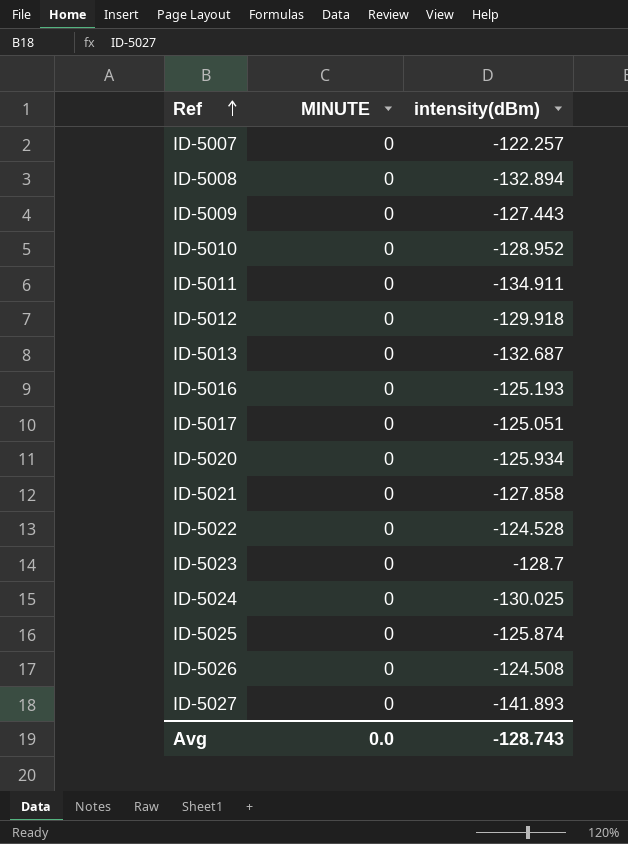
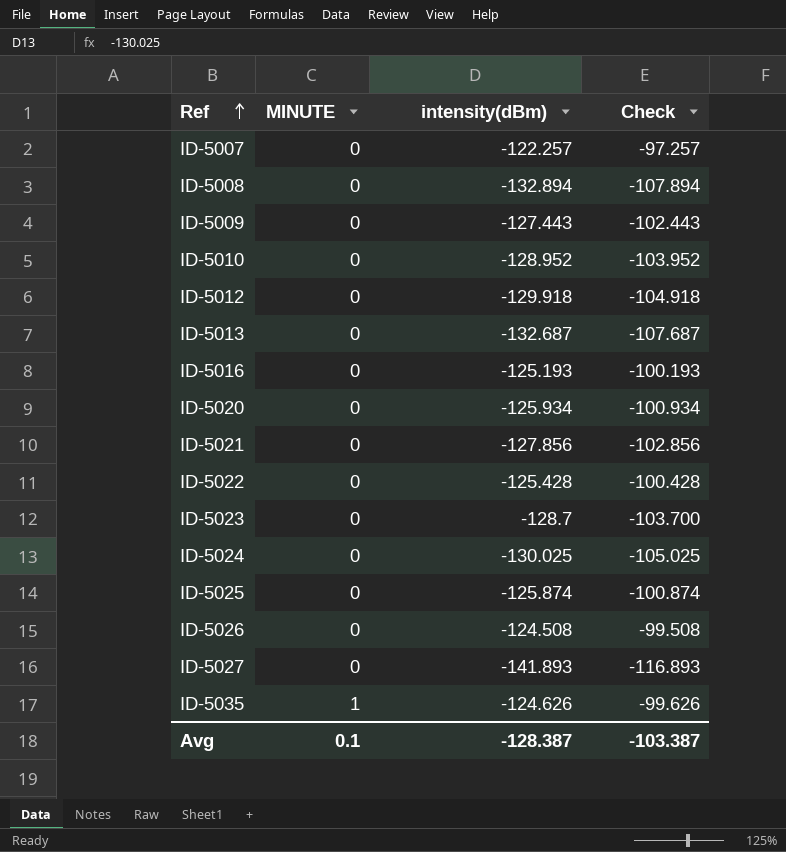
column Check | formula: none -> [intensity(dBm)] + 25
row ID-5011: 0 | -134.911 -> none
row ID-5017: 0 | -125.051 -> none
ID-5021 | intensity(dBm): -127.858 -> -127.856
ID-5022 | intensity(dBm): -124.528 -> -125.428
row ID-5035: none -> 1 | -124.626 | -99.626
Avg | MINUTE: 0.0 -> 0.1
Avg | intensity(dBm): -128.743 -> -128.387

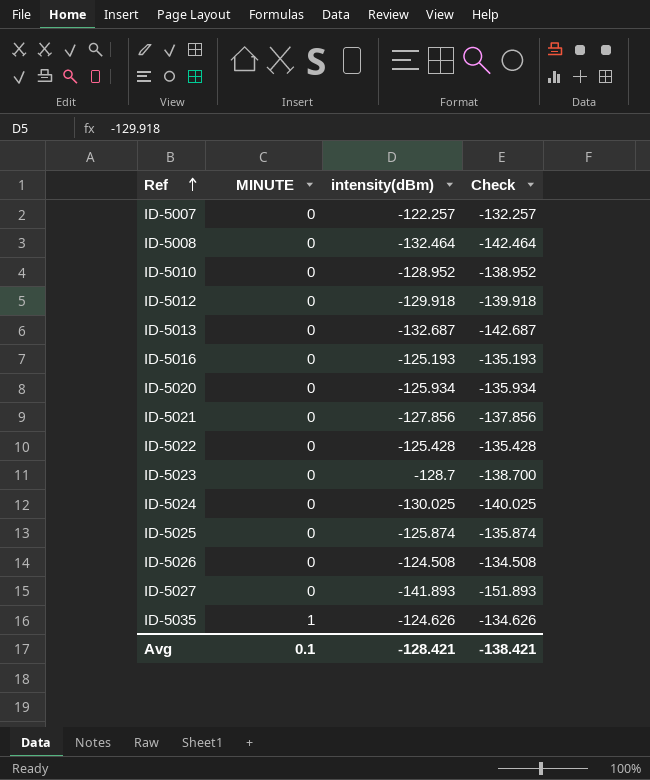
column Check | formula: [intensity(dBm)] + 25 -> [intensity(dBm)] - 10
row ID-5009: 0 | -127.443 | -102.443 -> none
ID-5008 | intensity(dBm): -132.894 -> -132.464
Avg | intensity(dBm): -128.387 -> -128.421
Avg | Check: -103.387 -> -138.421

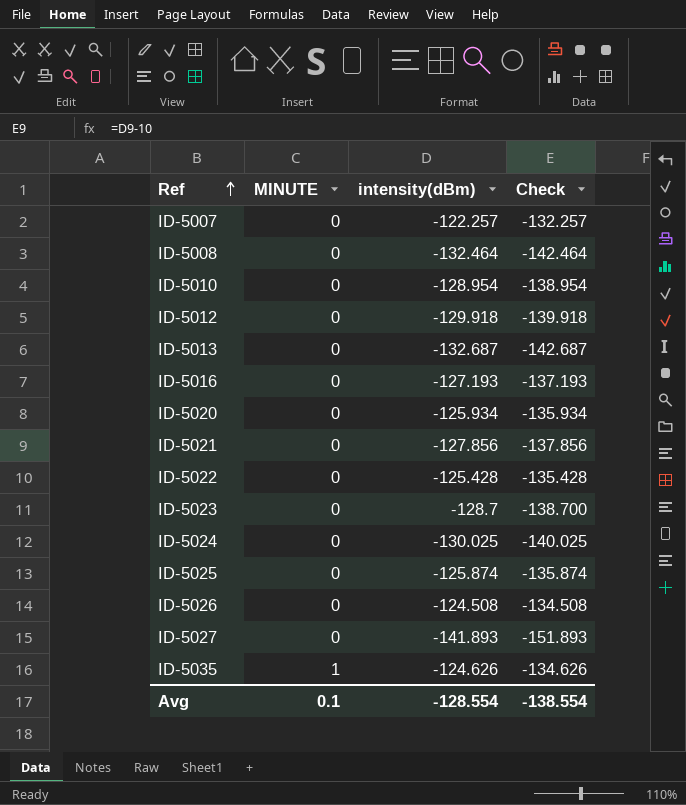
ID-5010 | intensity(dBm): -128.952 -> -128.954
ID-5010 | Check: -138.952 -> -138.954
ID-5016 | intensity(dBm): -125.193 -> -127.193
ID-5016 | Check: -135.193 -> -137.193
Avg | intensity(dBm): -128.421 -> -128.554
Avg | Check: -138.421 -> -138.554

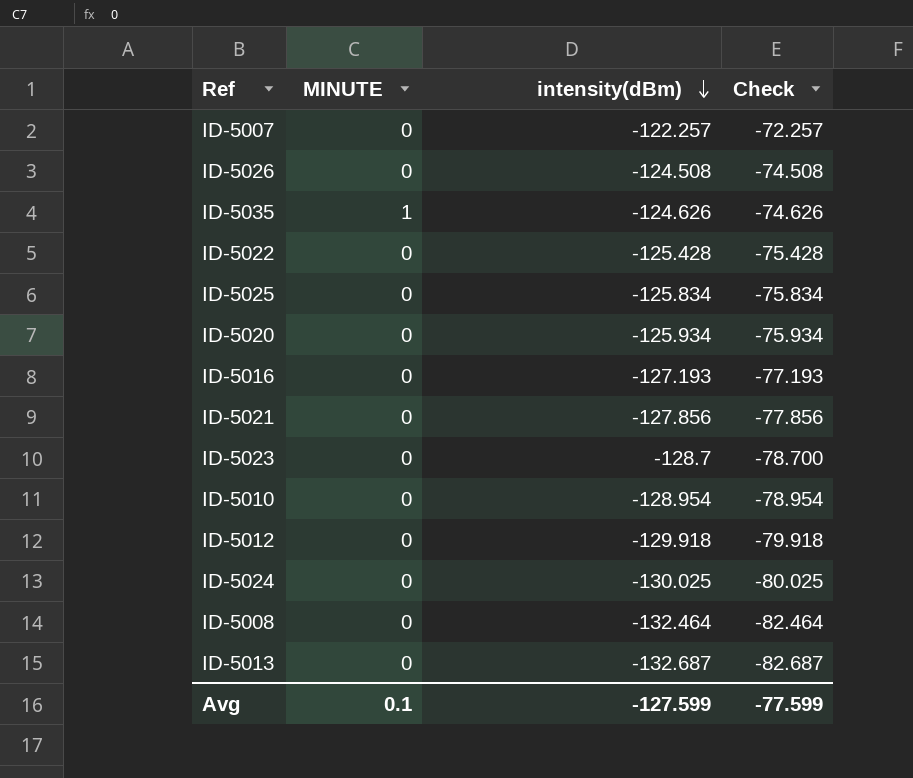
row order: Ref ascending -> intensity(dBm) descending
column Check | formula: [intensity(dBm)] - 10 -> [intensity(dBm)] + 50
row ID-5027: 0 | -141.893 | -151.893 -> none
ID-5025 | intensity(dBm): -125.874 -> -125.834
Avg | intensity(dBm): -128.554 -> -127.599
Avg | Check: -138.554 -> -77.599

